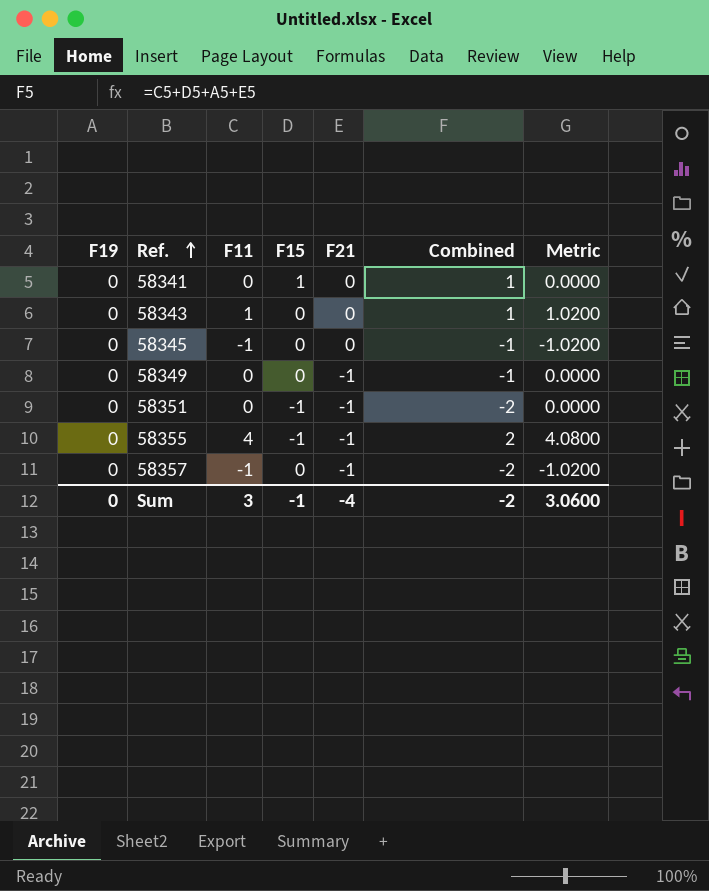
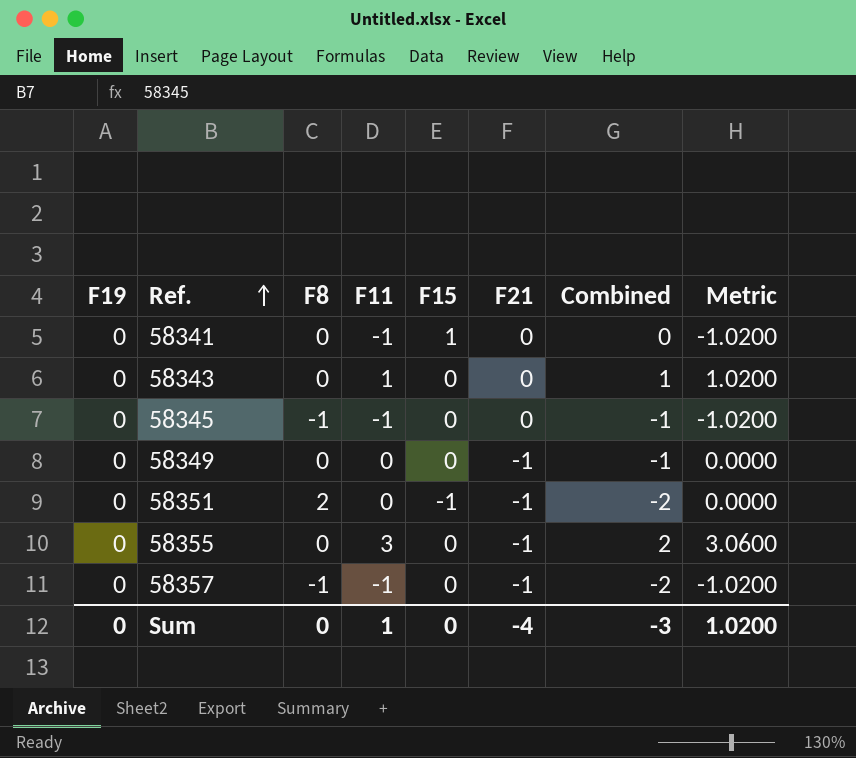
column F8 | position: none -> 3
58341 | F11: 0 -> -1
58341 | Combined: 1 -> 0
58341 | Metric: 0.0000 -> -1.0200
58355 | F11: 4 -> 3
58355 | F15: -1 -> 0
58355 | Metric: 4.0800 -> 3.0600
Sum | F11: 3 -> 1
Sum | F15: -1 -> 0
Sum | Combined: -2 -> -3
Sum | Metric: 3.0600 -> 1.0200

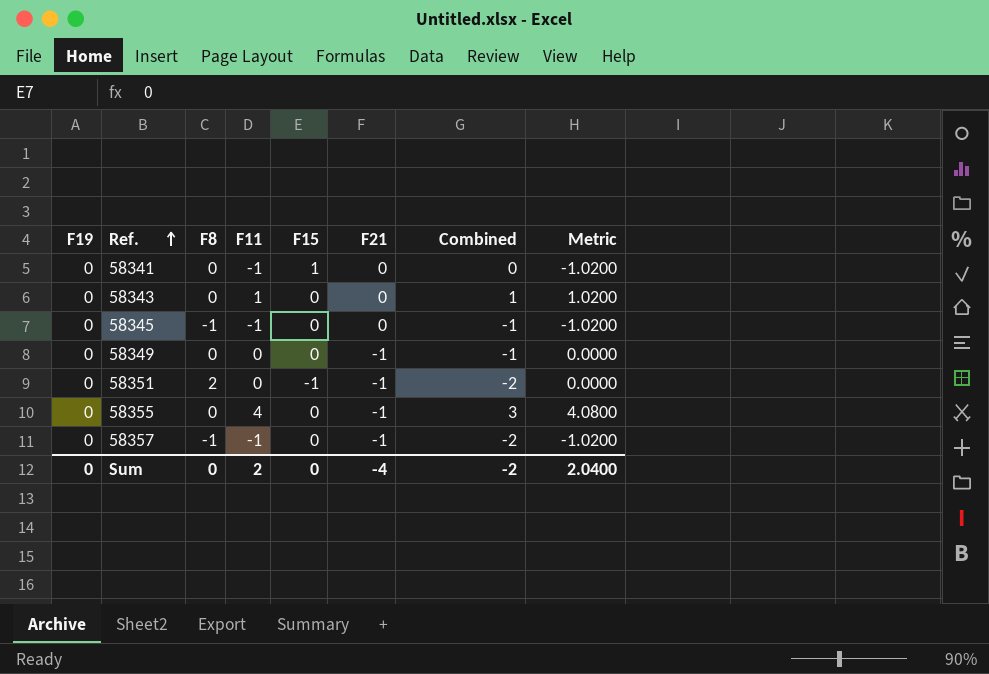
58355 | F11: 3 -> 4
58355 | Combined: 2 -> 3
58355 | Metric: 3.0600 -> 4.0800
Sum | F11: 1 -> 2
Sum | Combined: -3 -> -2
Sum | Metric: 1.0200 -> 2.0400

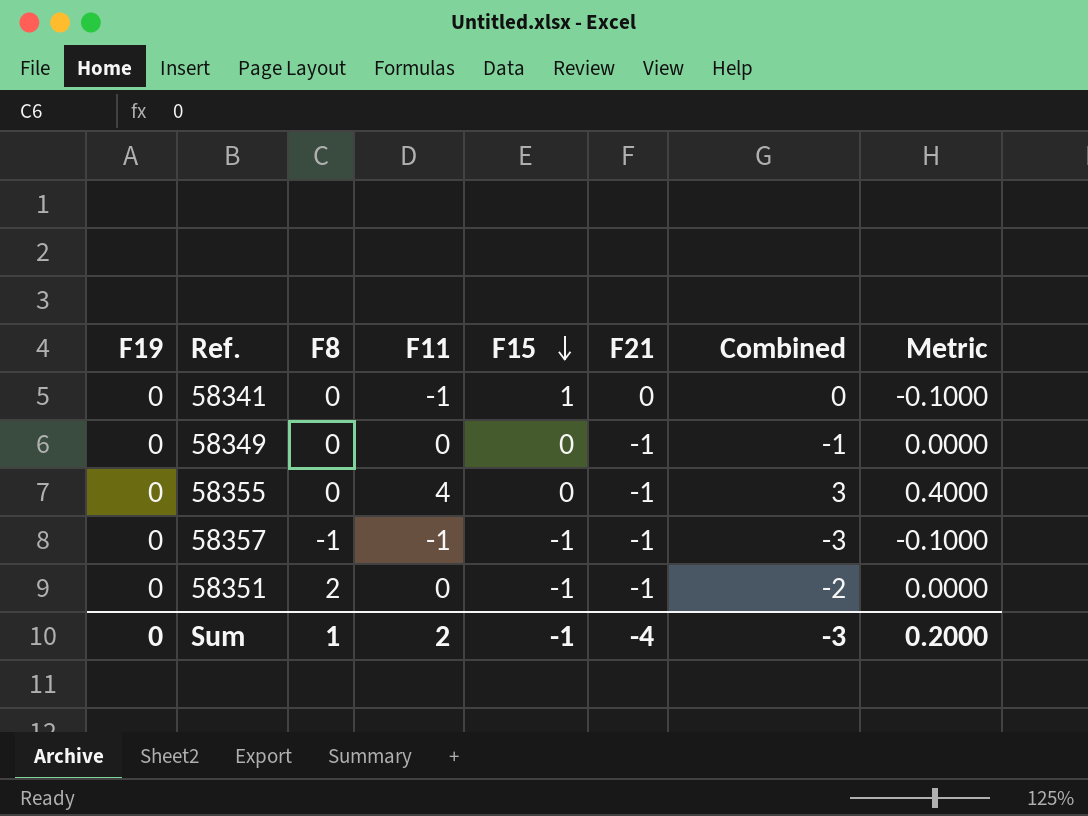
row order: Ref. ascending -> F15 descending
column Metric | formula: [F11] * 1.02 -> [F11] * 0.1
row 58343: 0 | 0 | 1 | 0 | 0 | 1 | 1.0200 -> none
row 58345: 0 | -1 | -1 | 0 | 0 | -1 | -1.0200 -> none
58357 | F15: 0 -> -1
58357 | Combined: -2 -> -3
Sum | F8: 0 -> 1
Sum | F15: 0 -> -1
Sum | Combined: -2 -> -3
Sum | Metric: 2.0400 -> 0.2000

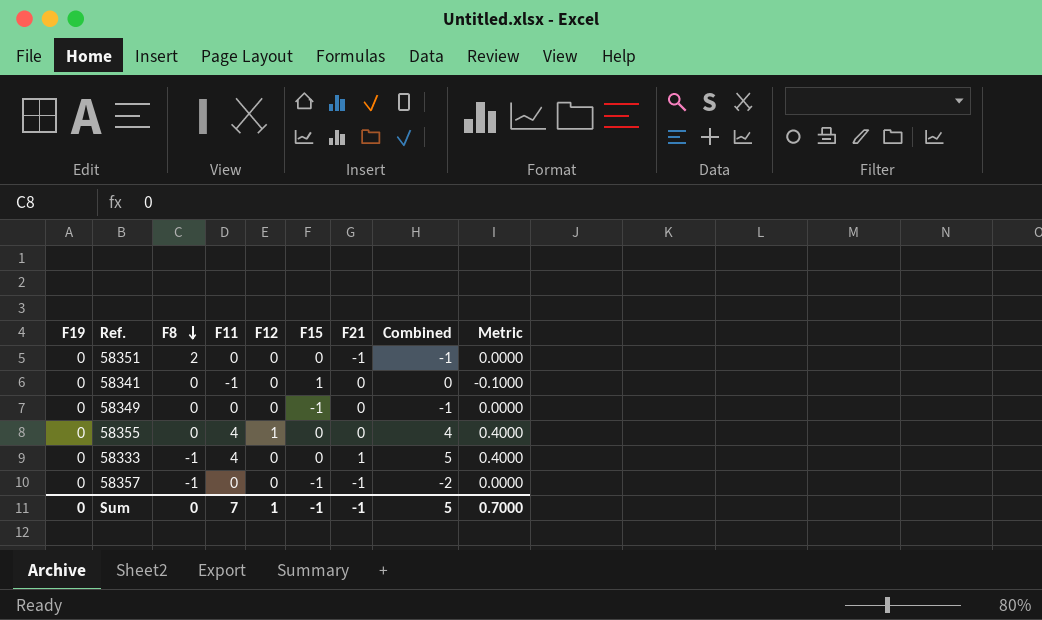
row order: F15 descending -> F8 descending
column F12 | position: none -> 5
58351 | F15: -1 -> 0
58351 | Combined: -2 -> -1
58349 | F15: 0 -> -1
58349 | F21: -1 -> 0
58355 | F21: -1 -> 0
58355 | Combined: 3 -> 4
row 58333: none -> 0 | -1 | 4 | 0 | 0 | 1 | 5 | 0.4000
58357 | F11: -1 -> 0
58357 | Combined: -3 -> -2
58357 | Metric: -0.1000 -> 0.0000
Sum | F8: 1 -> 0
Sum | F11: 2 -> 7
Sum | F21: -4 -> -1
Sum | Combined: -3 -> 5
Sum | Metric: 0.2000 -> 0.7000

